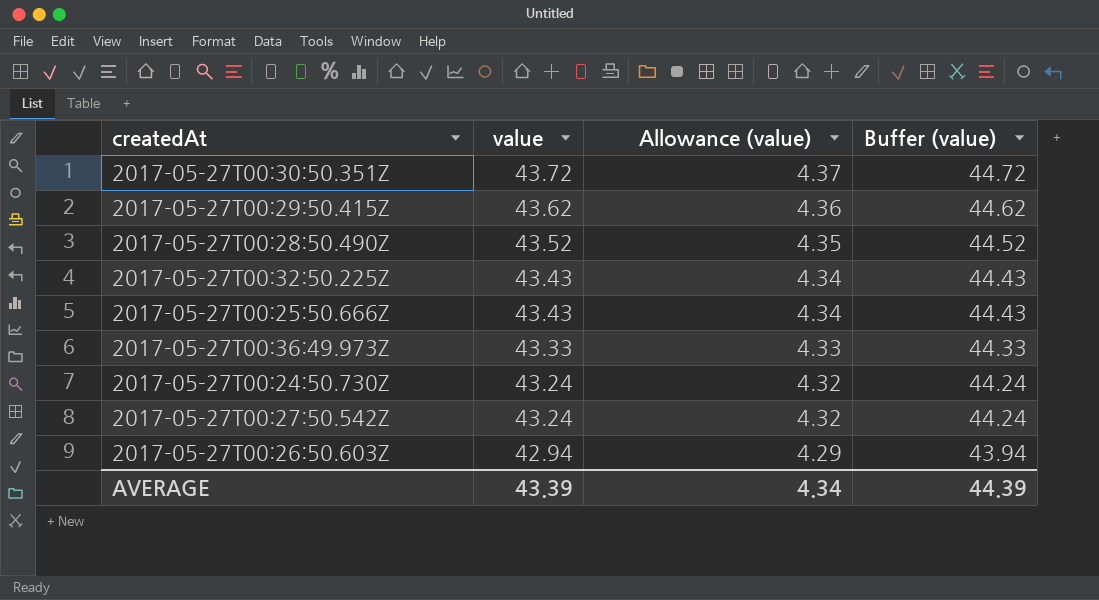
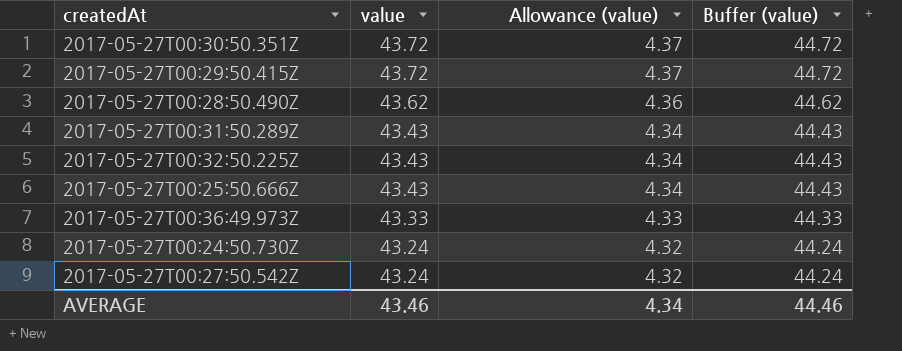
row 2017-05-27T00:26:50.603Z: 42.94 | 4.29 | 43.94 -> none
2017-05-27T00:29:50.415Z | value: 43.62 -> 43.72
2017-05-27T00:29:50.415Z | Allowance (value): 4.36 -> 4.37
2017-05-27T00:29:50.415Z | Buffer (value): 44.62 -> 44.72
2017-05-27T00:28:50.490Z | value: 43.52 -> 43.62
2017-05-27T00:28:50.490Z | Allowance (value): 4.35 -> 4.36
2017-05-27T00:28:50.490Z | Buffer (value): 44.52 -> 44.62
row 2017-05-27T00:31:50.289Z: none -> 43.43 | 4.34 | 44.43
AVERAGE | value: 43.39 -> 43.46
AVERAGE | Buffer (value): 44.39 -> 44.46

